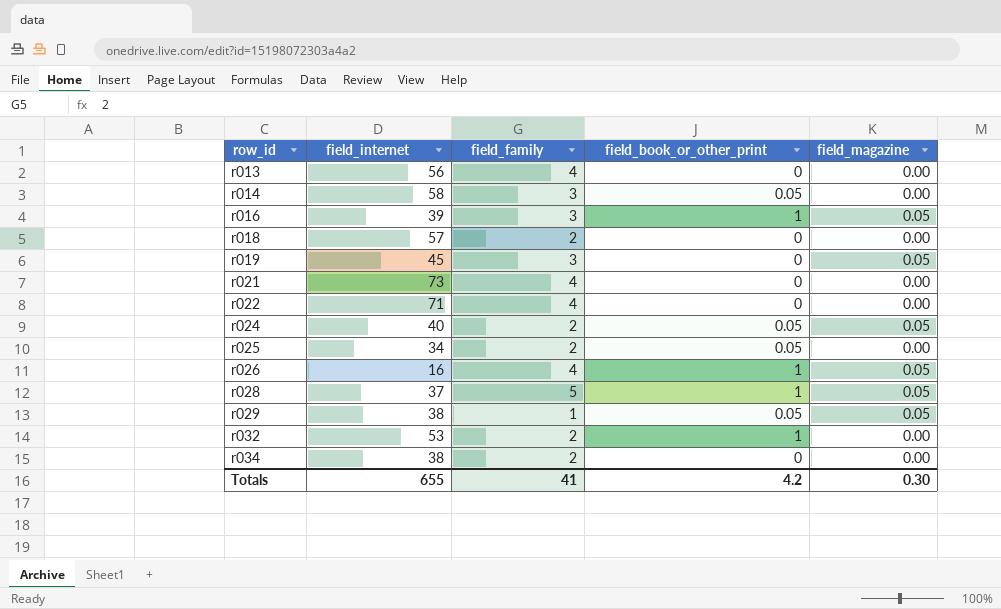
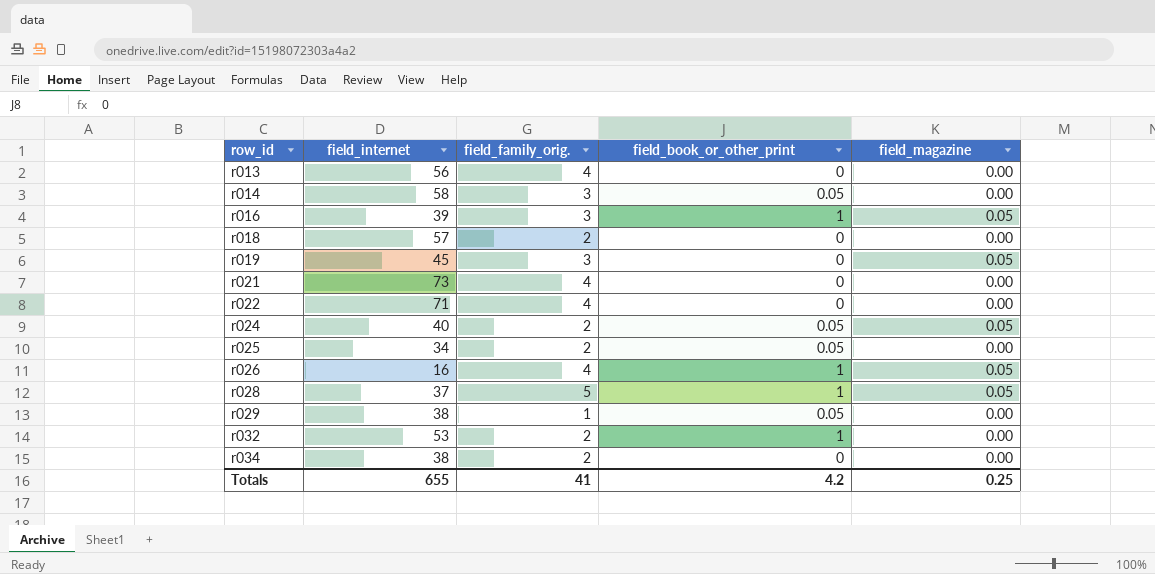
column name: field_family -> field_family_orig.
r029 | field_magazine: 0.05 -> 0.00
Totals | field_magazine: 0.30 -> 0.25

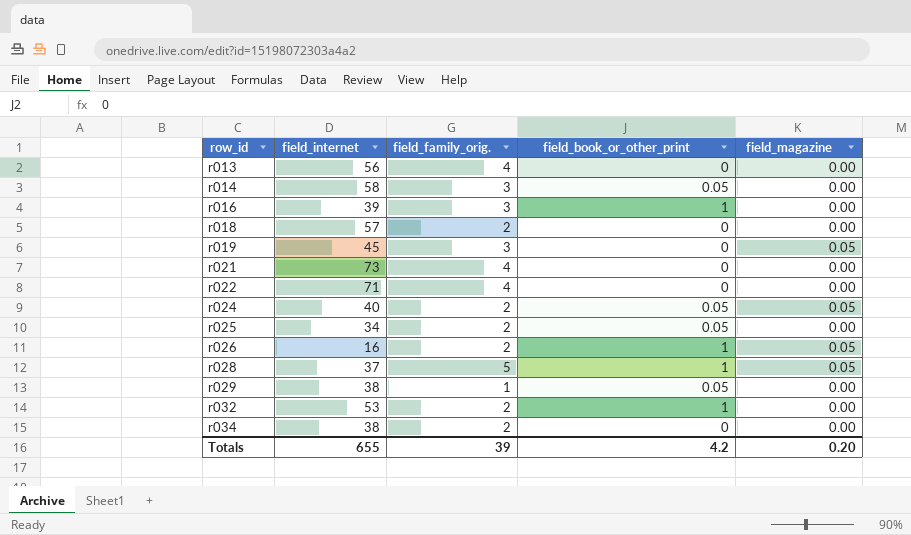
r016 | field_magazine: 0.05 -> 0.00
r026 | field_family_orig.: 4 -> 2
Totals | field_family_orig.: 41 -> 39
Totals | field_magazine: 0.25 -> 0.20

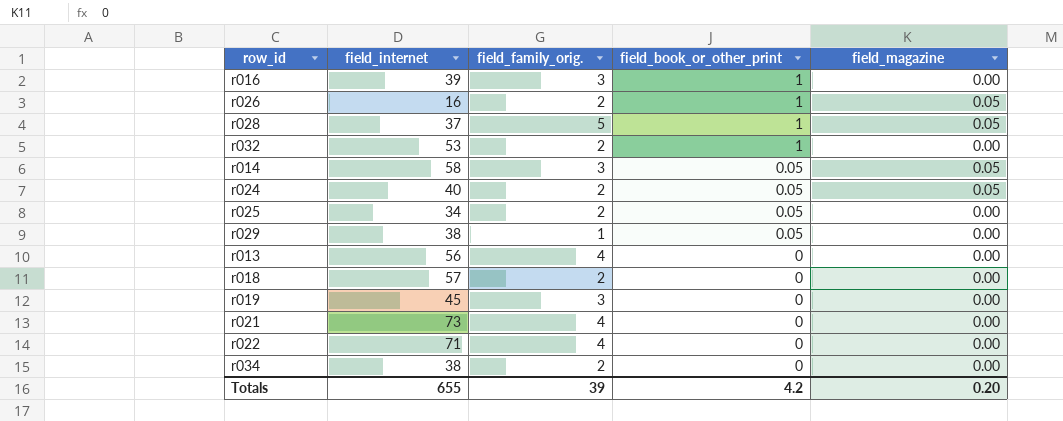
row order: row_id ascending -> field_book_or_other_print descending
r014 | field_magazine: 0.00 -> 0.05
r019 | field_magazine: 0.05 -> 0.00

